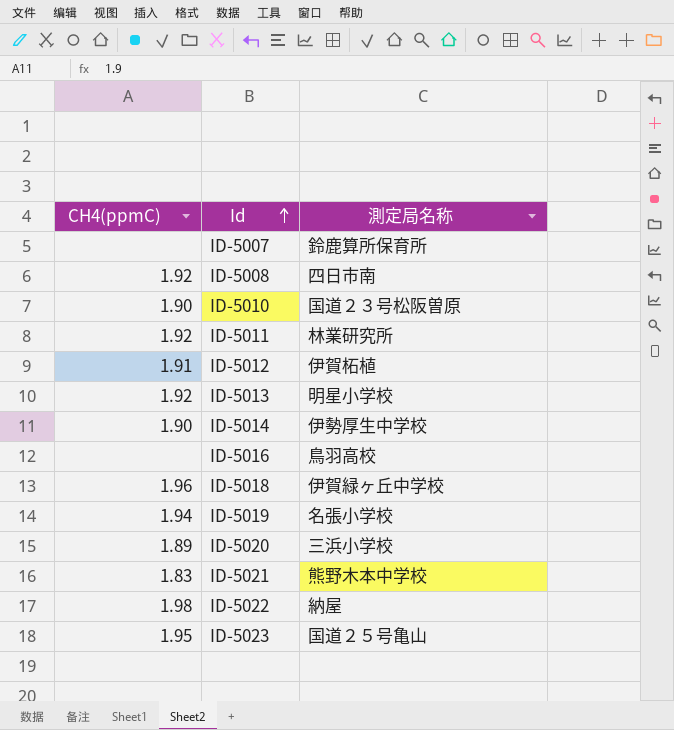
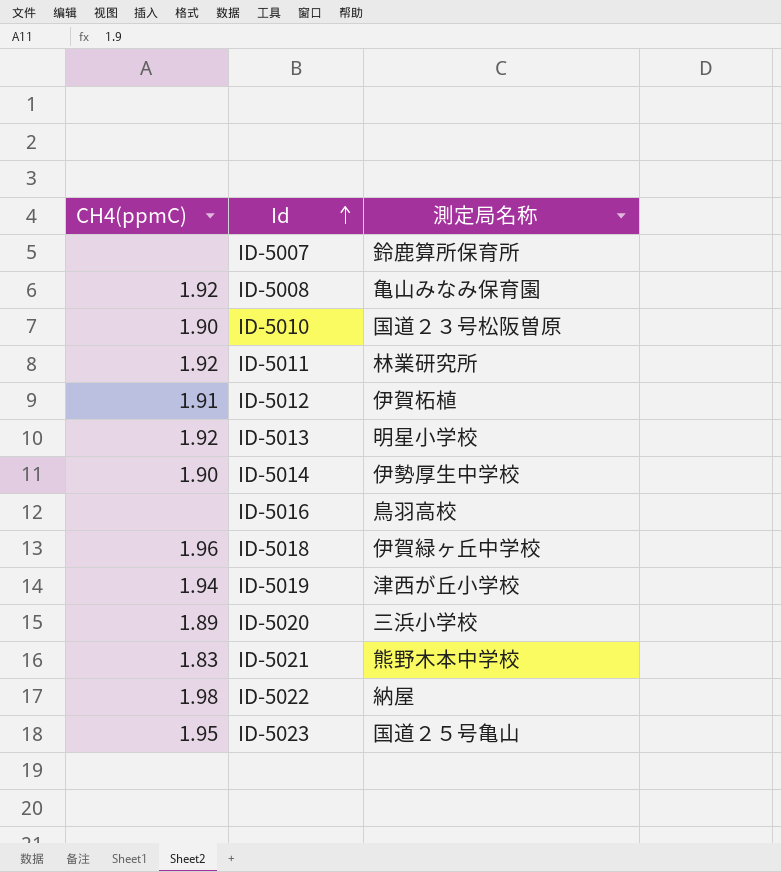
ID-5008 | 測定局名称: 四日市南 -> 亀山みなみ保育園
ID-5019 | 測定局名称: 名張小学校 -> 津西が丘小学校

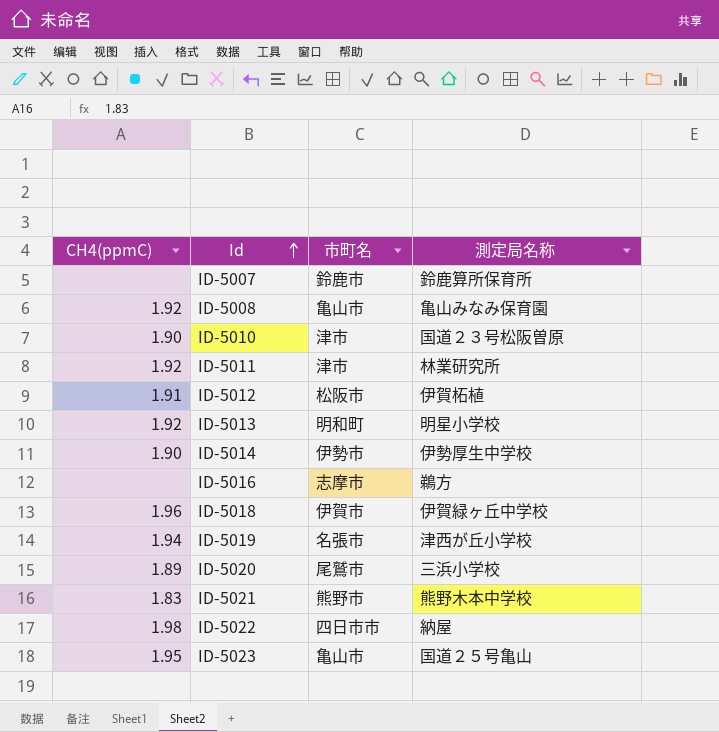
column 市町名 | position: none -> 3
ID-5016 | 測定局名称: 鳥羽高校 -> 鵜方

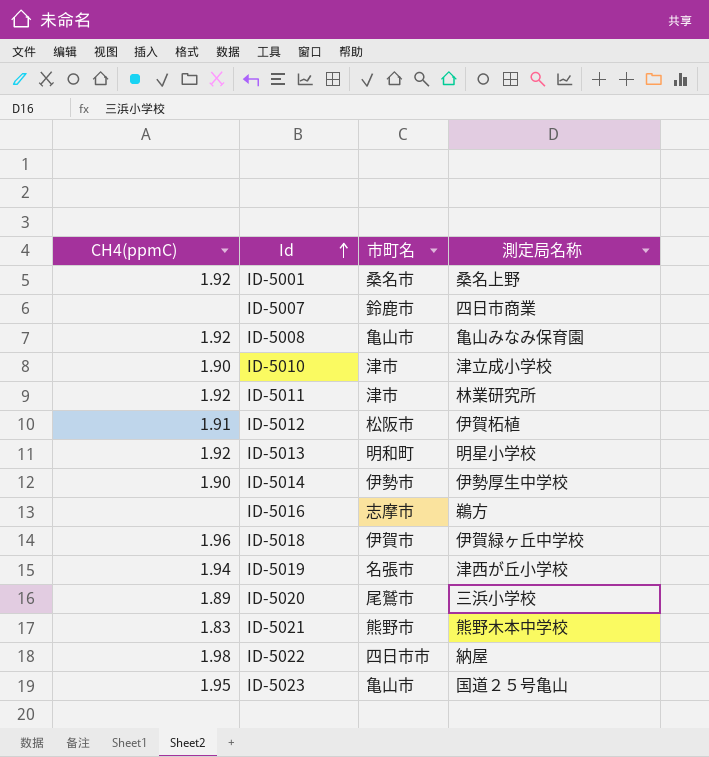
row ID-5001: none -> 1.92 | 桑名市 | 桑名上野
ID-5007 | 測定局名称: 鈴鹿算所保育所 -> 四日市商業
ID-5010 | 測定局名称: 国道２３号松阪曽原 -> 津立成小学校

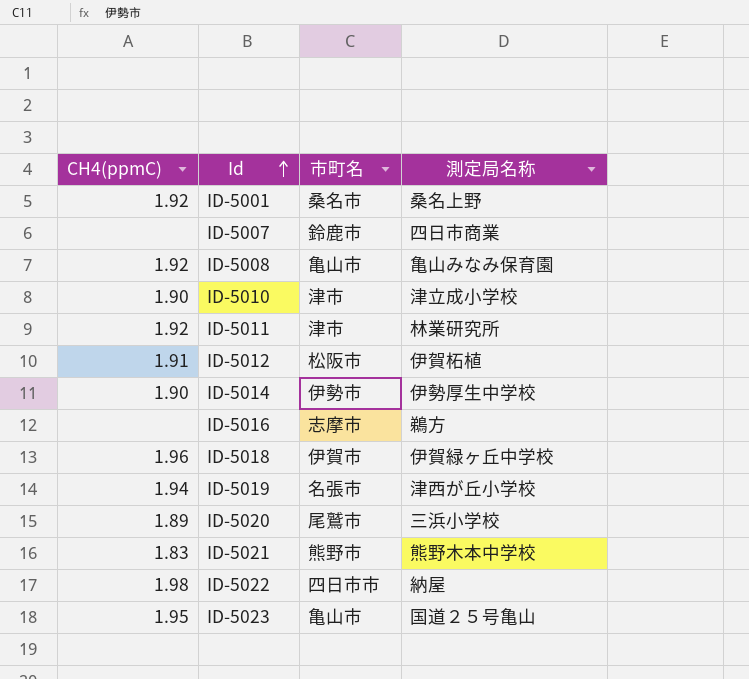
row ID-5013: 1.92 | 明和町 | 明星小学校 -> none

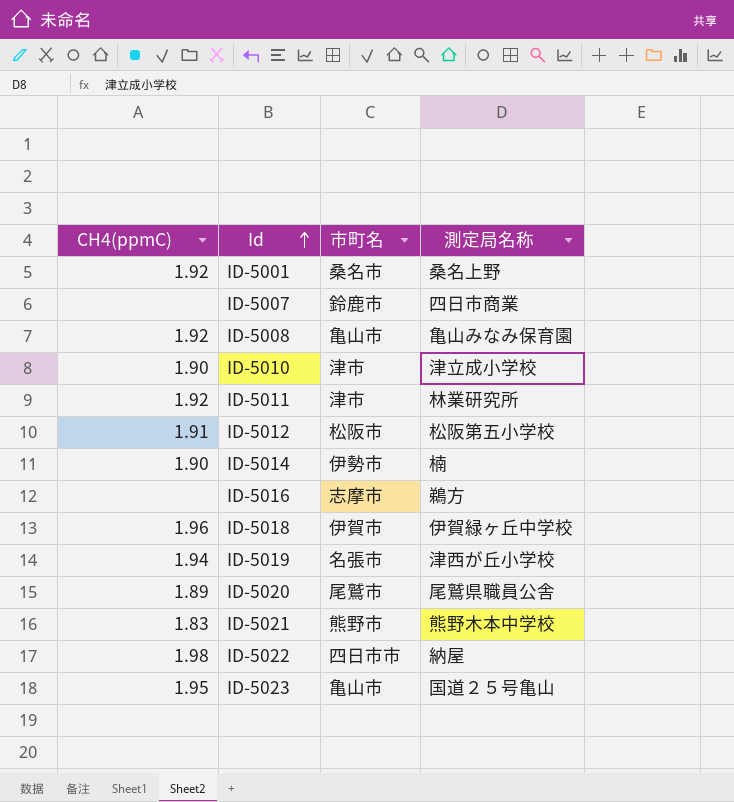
ID-5012 | 測定局名称: 伊賀柘植 -> 松阪第五小学校
ID-5014 | 測定局名称: 伊勢厚生中学校 -> 楠
ID-5020 | 測定局名称: 三浜小学校 -> 尾鷲県職員公舎

